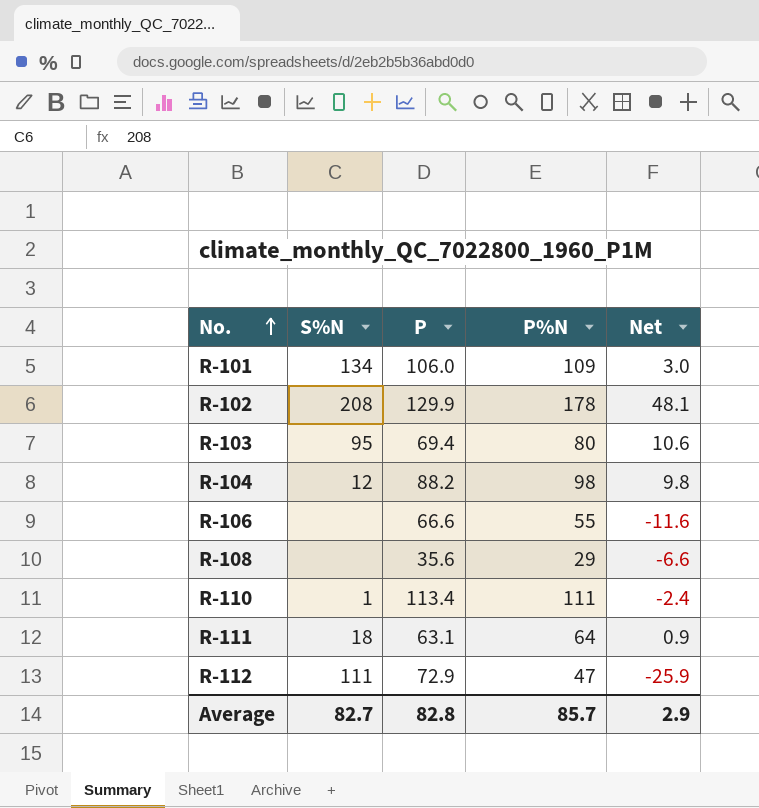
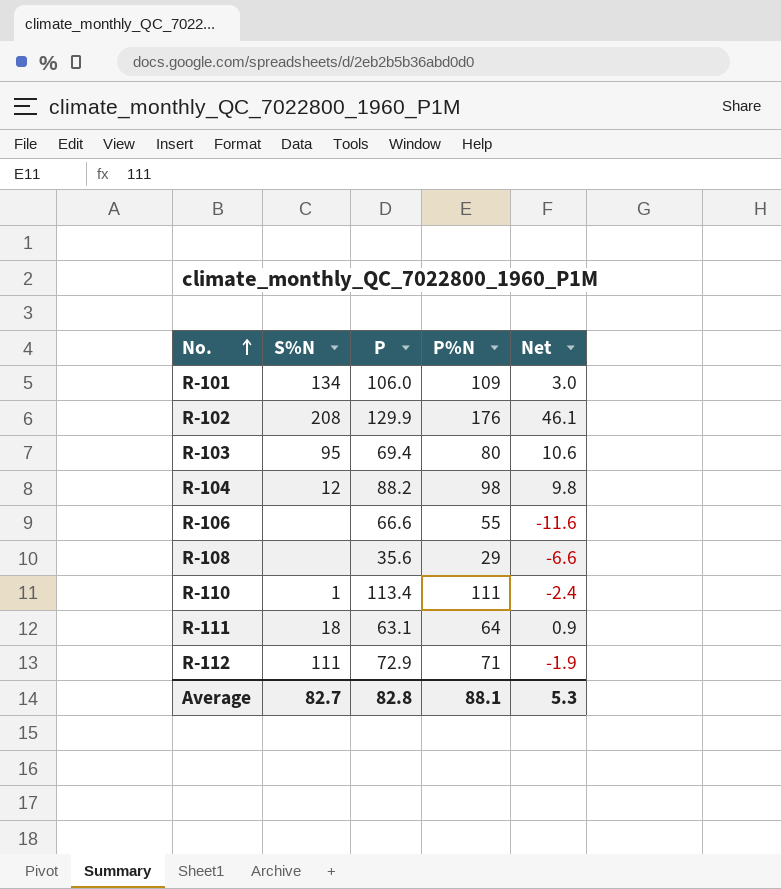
R-102 | P%N: 178 -> 176
R-102 | Net: 48.1 -> 46.1
R-112 | P%N: 47 -> 71
R-112 | Net: -25.9 -> -1.9
Average | P%N: 85.7 -> 88.1
Average | Net: 2.9 -> 5.3

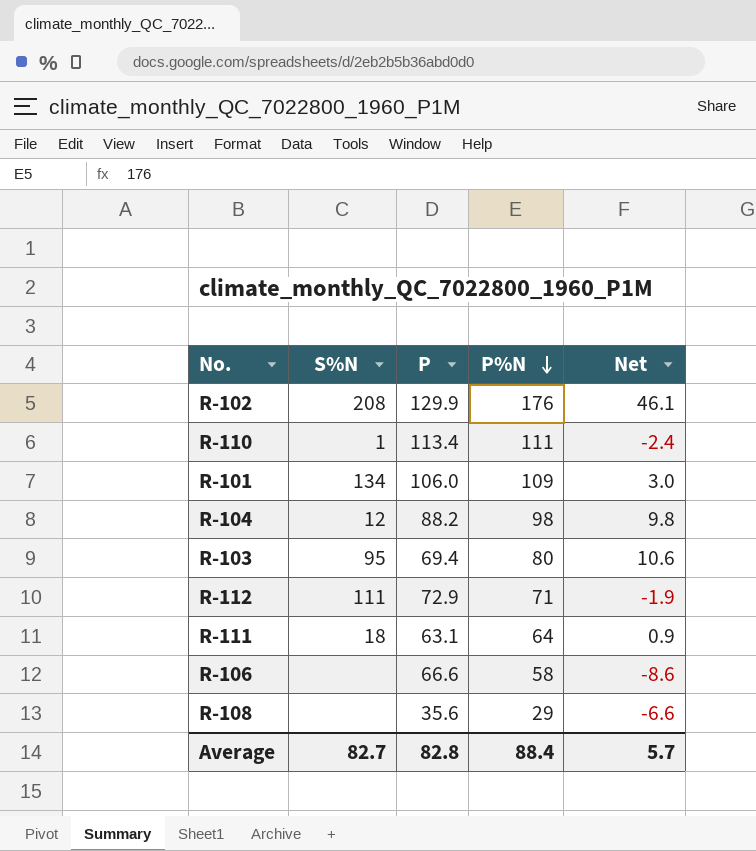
row order: No. ascending -> P%N descending
R-106 | P%N: 55 -> 58
R-106 | Net: -11.6 -> -8.6
Average | P%N: 88.1 -> 88.4
Average | Net: 5.3 -> 5.7

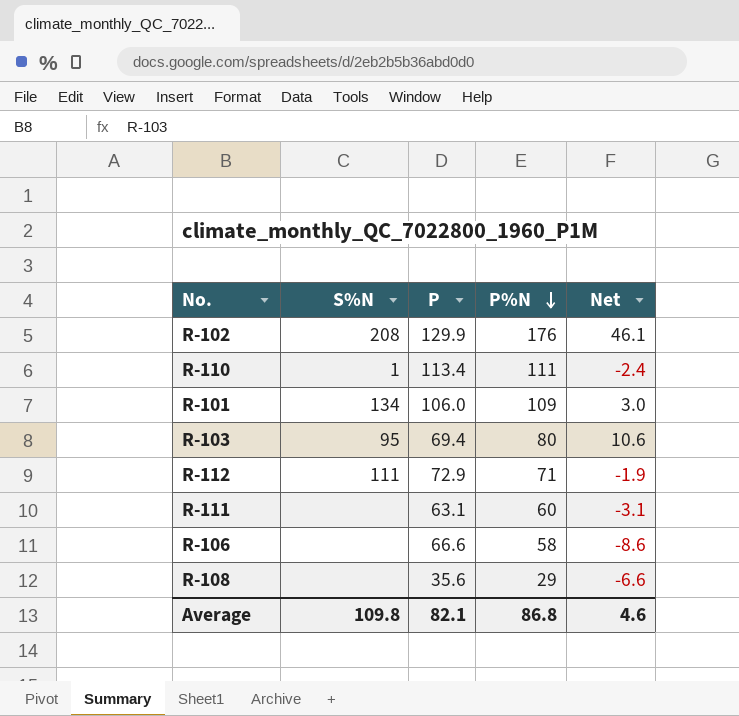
row R-104: 12 | 88.2 | 98 | 9.8 -> none
R-111 | S%N: 18 -> none
R-111 | P%N: 64 -> 60
R-111 | Net: 0.9 -> -3.1
Average | S%N: 82.7 -> 109.8
Average | P: 82.8 -> 82.1
Average | P%N: 88.4 -> 86.8
Average | Net: 5.7 -> 4.6

